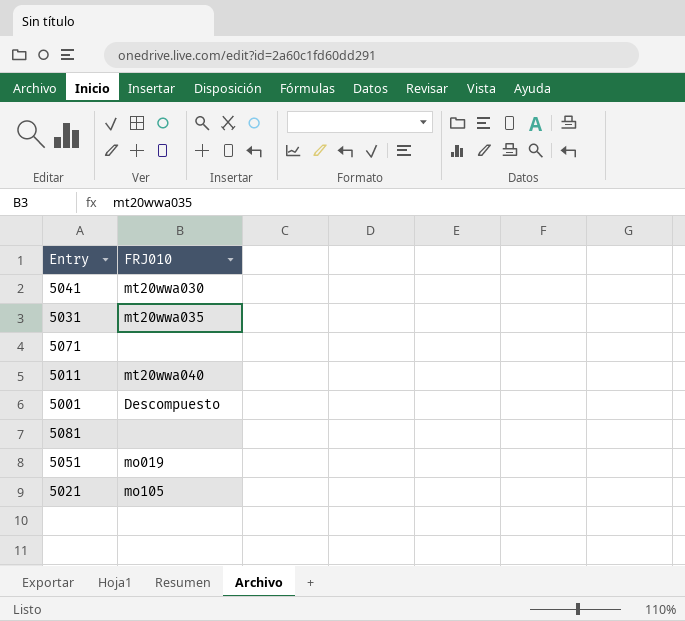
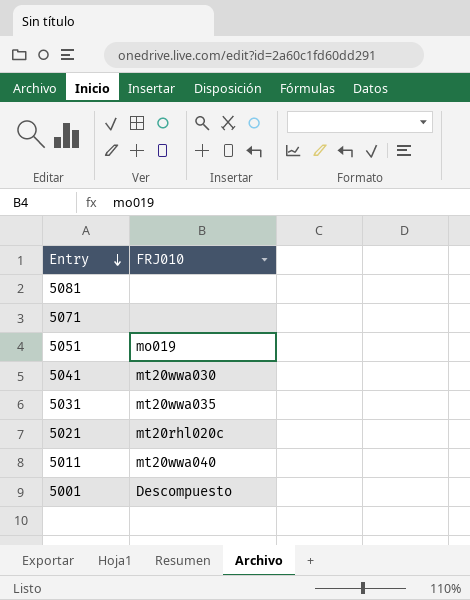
row order: none -> Entry descending
5021 | FRJ010: mo105 -> mt20rhl020c

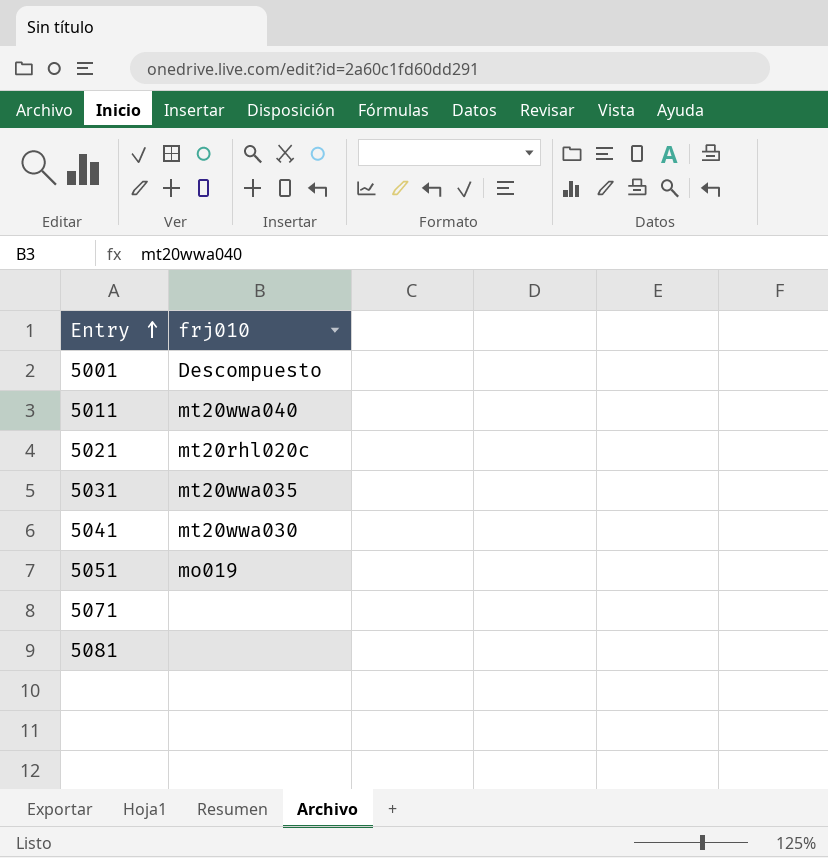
row order: Entry descending -> Entry ascending
column name: FRJ010 -> frj010

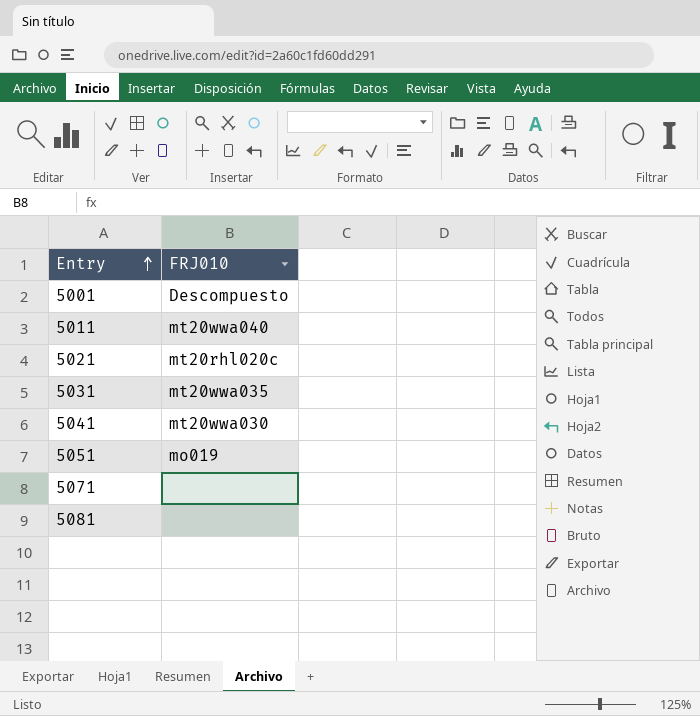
column name: frj010 -> FRJ010

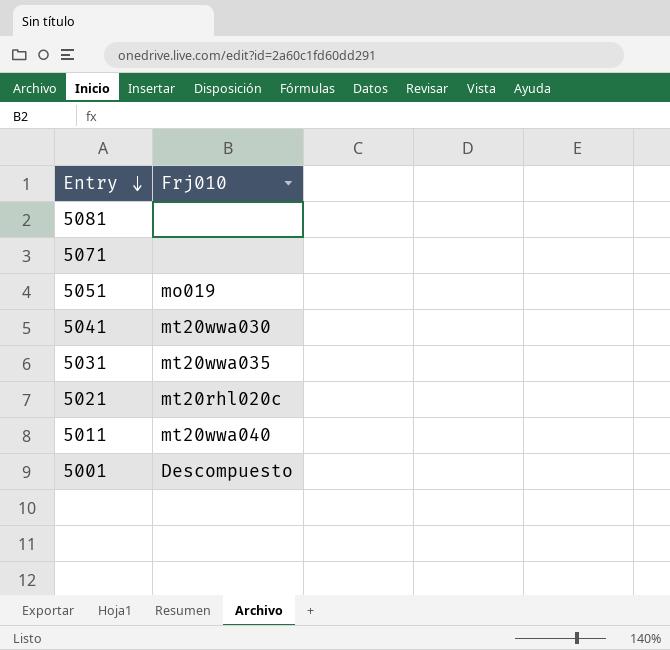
row order: Entry ascending -> Entry descending
column name: FRJ010 -> Frj010

